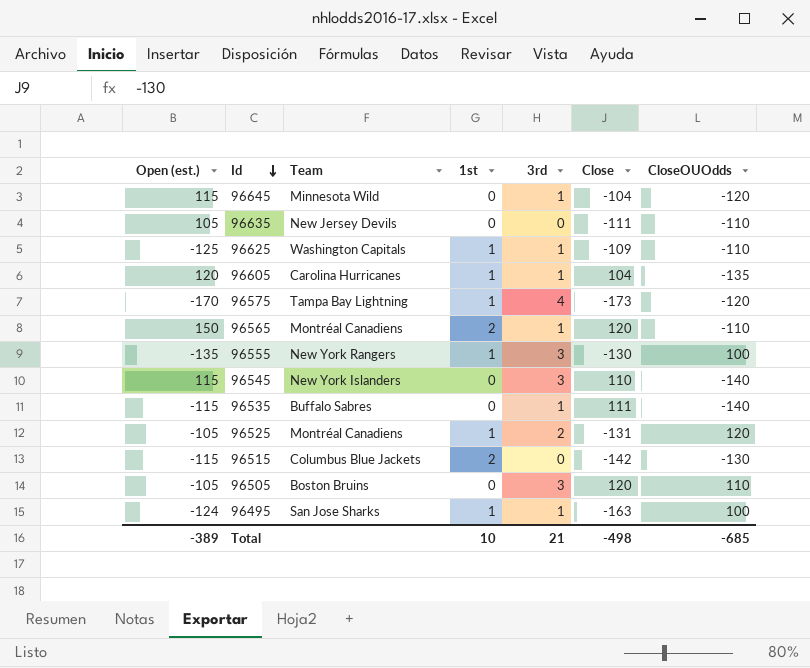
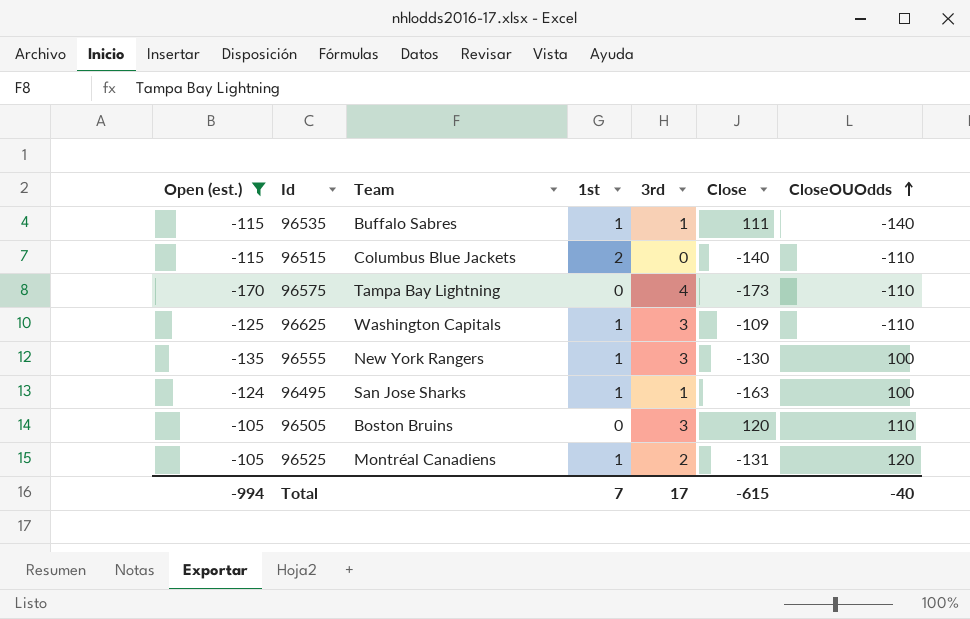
filter: none -> Open (est.) <= -105
row order: Id descending -> CloseOUOdds ascending
96535 | 1st: 0 -> 1
96515 | Close: -142 -> -140
96515 | CloseOUOdds: -130 -> -110
96575 | 1st: 1 -> 0
96575 | CloseOUOdds: -120 -> -110
96625 | 3rd: 1 -> 3
Total | Open (est.): -389 -> -994
Total | 1st: 10 -> 7
Total | 3rd: 21 -> 17
Total | Close: -498 -> -615
Total | CloseOUOdds: -685 -> -40

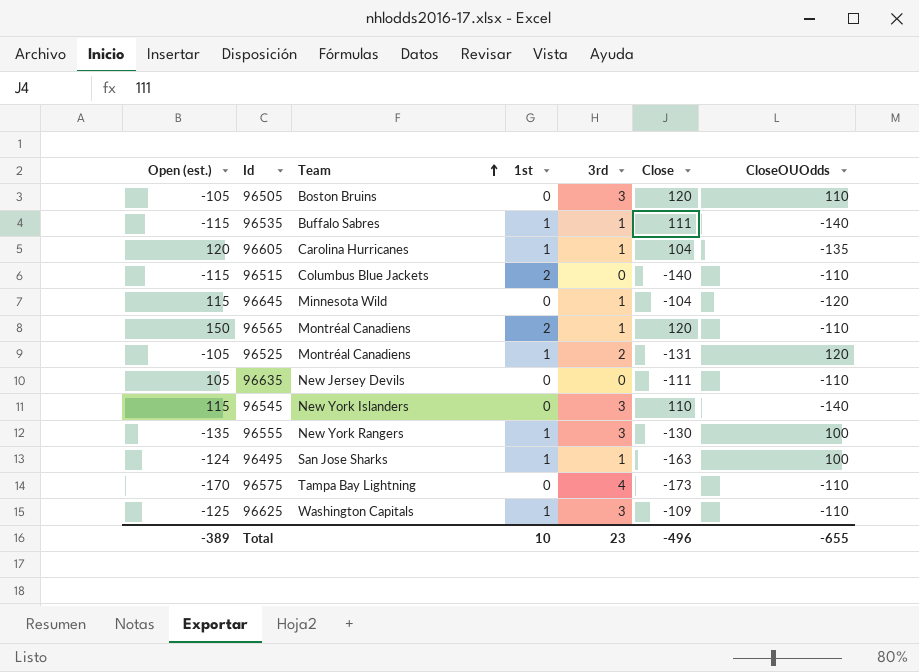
filter: Open (est.) <= -105 -> none
row order: CloseOUOdds ascending -> Team ascending
Total | Open (est.): -994 -> -389
Total | 1st: 7 -> 10
Total | 3rd: 17 -> 23
Total | Close: -615 -> -496
Total | CloseOUOdds: -40 -> -655

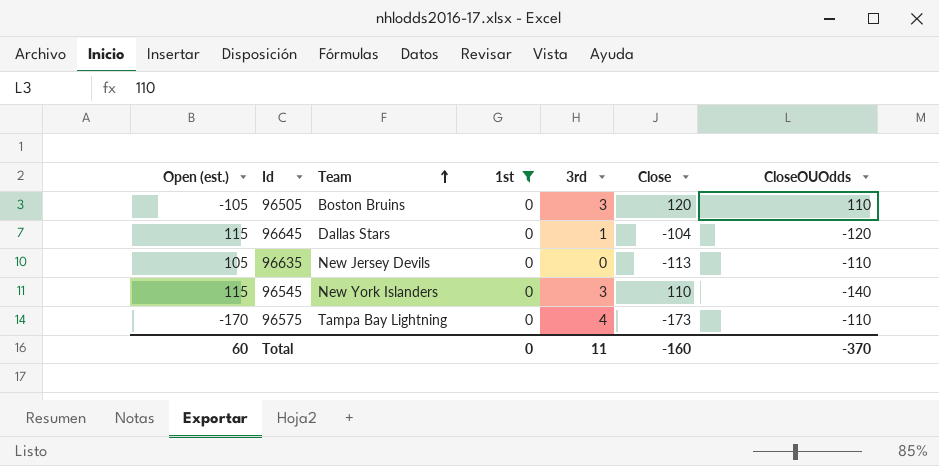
filter: none -> 1st = 0
96645 | Team: Minnesota Wild -> Dallas Stars
96635 | Close: -111 -> -113
Total | Open (est.): -389 -> 60
Total | 1st: 10 -> 0
Total | 3rd: 23 -> 11
Total | Close: -496 -> -160
Total | CloseOUOdds: -655 -> -370

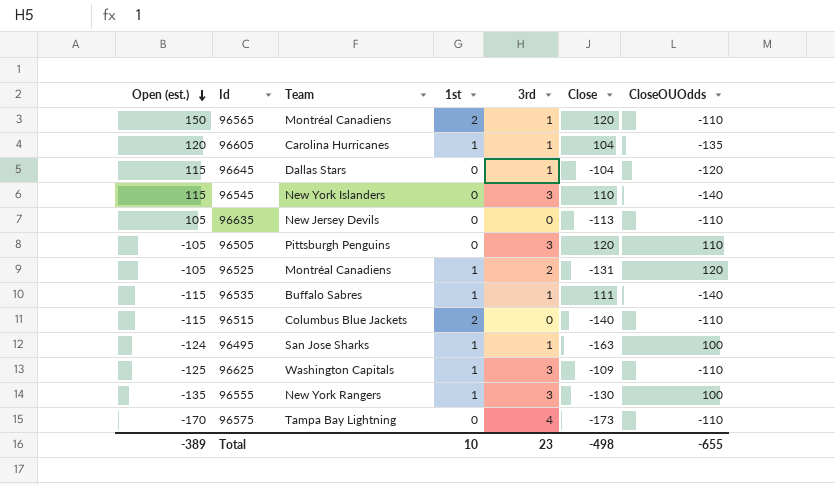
filter: 1st = 0 -> none
row order: Team ascending -> Open (est.) descending
96505 | Team: Boston Bruins -> Pittsburgh Penguins
Total | Open (est.): 60 -> -389
Total | 1st: 0 -> 10
Total | 3rd: 11 -> 23
Total | Close: -160 -> -498
Total | CloseOUOdds: -370 -> -655

